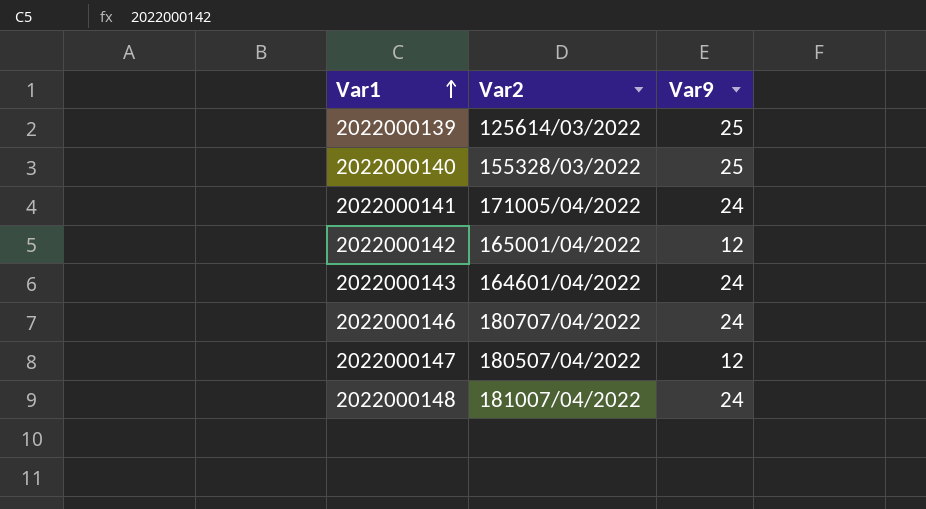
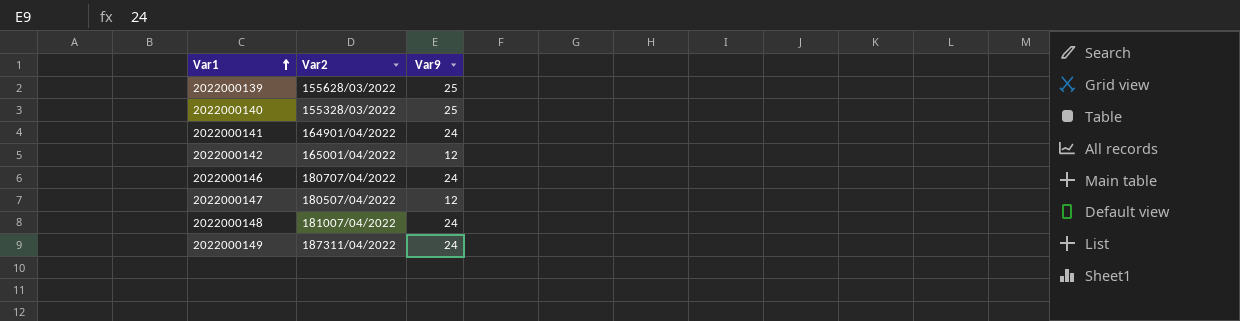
row 2022000143: 164601/04/2022 | 24 -> none
2022000139 | Var2: 125614/03/2022 -> 155628/03/2022
2022000141 | Var2: 171005/04/2022 -> 164901/04/2022
row 2022000149: none -> 187311/04/2022 | 24

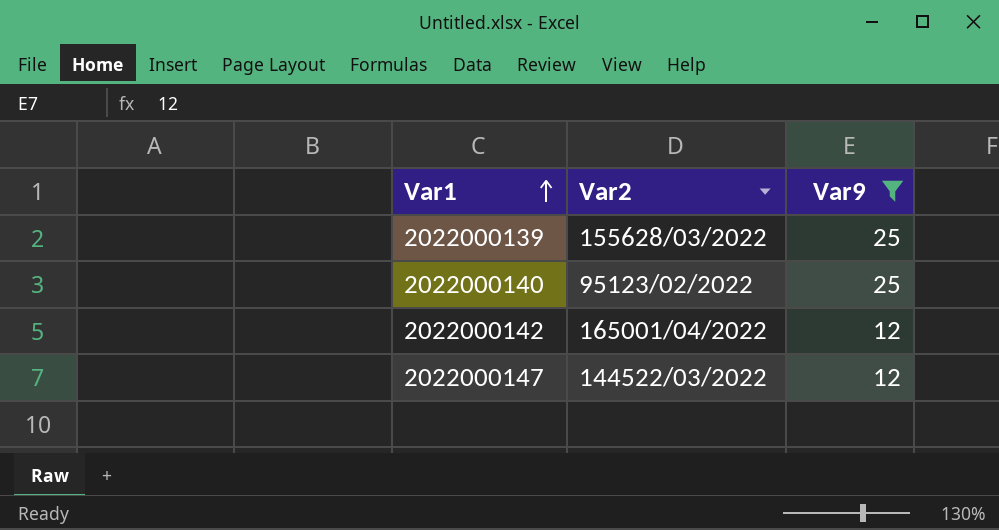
filter: none -> Var9 != 24
2022000140 | Var2: 155328/03/2022 -> 95123/02/2022
2022000147 | Var2: 180507/04/2022 -> 144522/03/2022

